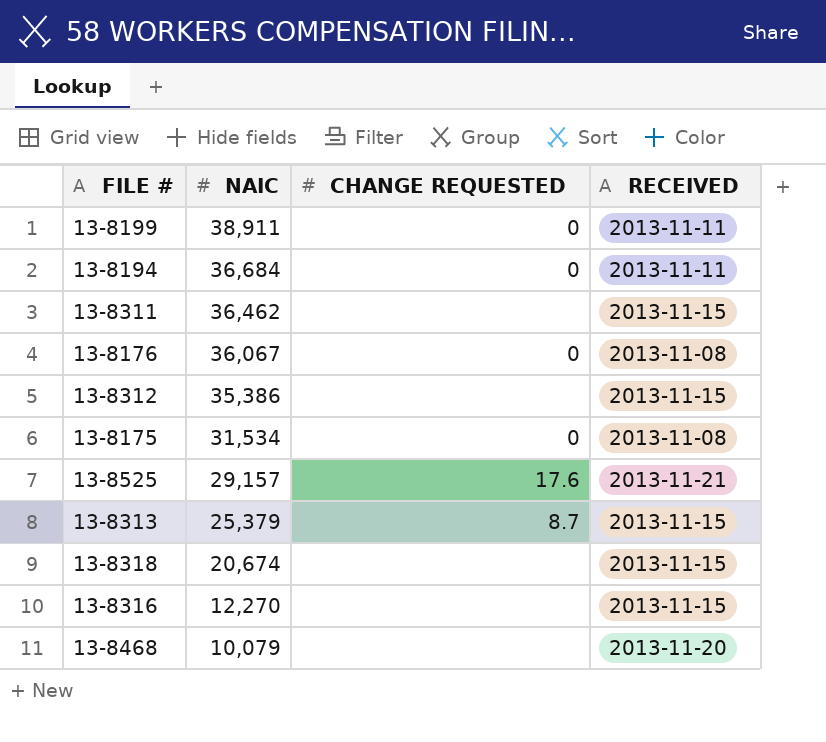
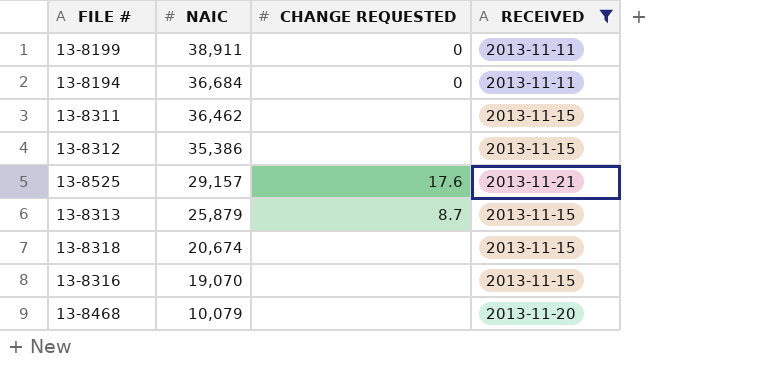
filter: none -> RECEIVED != 2013-11-08
13-8313 | NAIC: 25,379 -> 25,879
13-8316 | NAIC: 12,270 -> 19,070

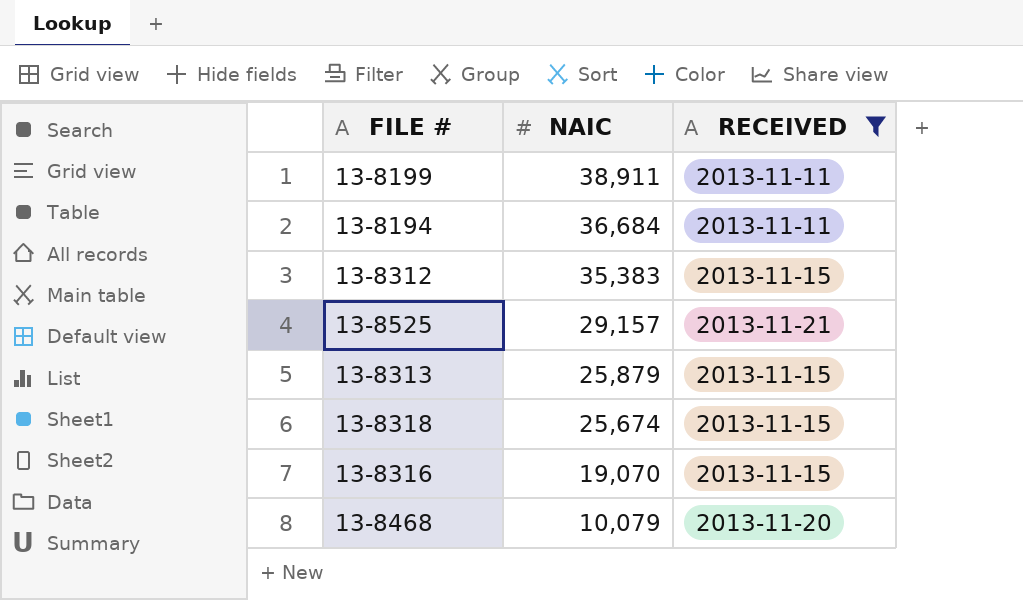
column CHANGE REQUESTED | position: 3 -> none
row 13-8311: 36,462 | none | 2013-11-15 -> none
13-8312 | NAIC: 35,386 -> 35,383
13-8318 | NAIC: 20,674 -> 25,674

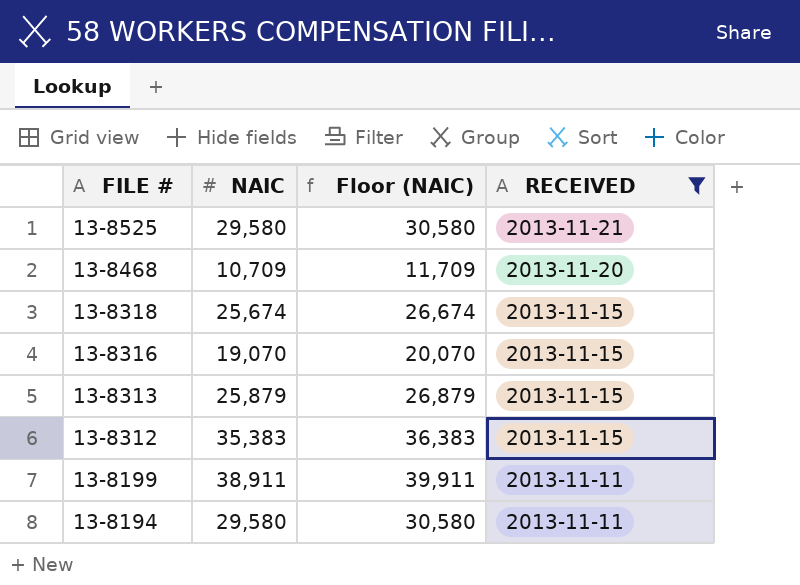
row order: NAIC descending -> FILE # descending
column Floor (NAIC) | formula: none -> [NAIC] + 1000
13-8525 | NAIC: 29,157 -> 29,580
13-8468 | NAIC: 10,079 -> 10,709
13-8194 | NAIC: 36,684 -> 29,580

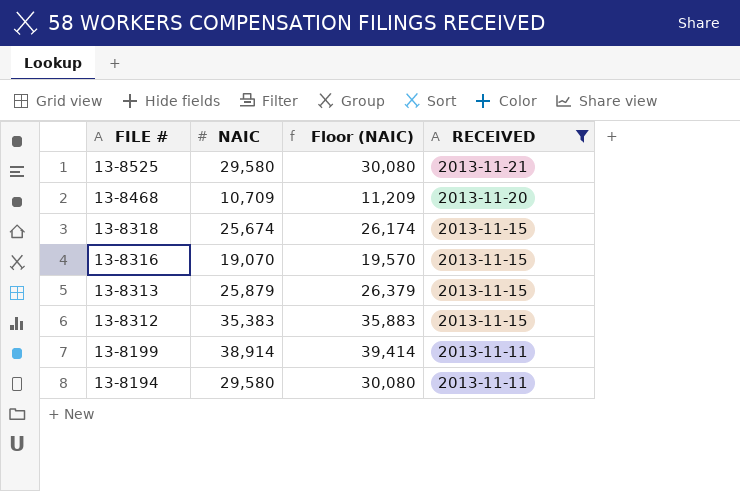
column Floor (NAIC) | formula: [NAIC] + 1000 -> [NAIC] + 500
13-8199 | NAIC: 38,911 -> 38,914

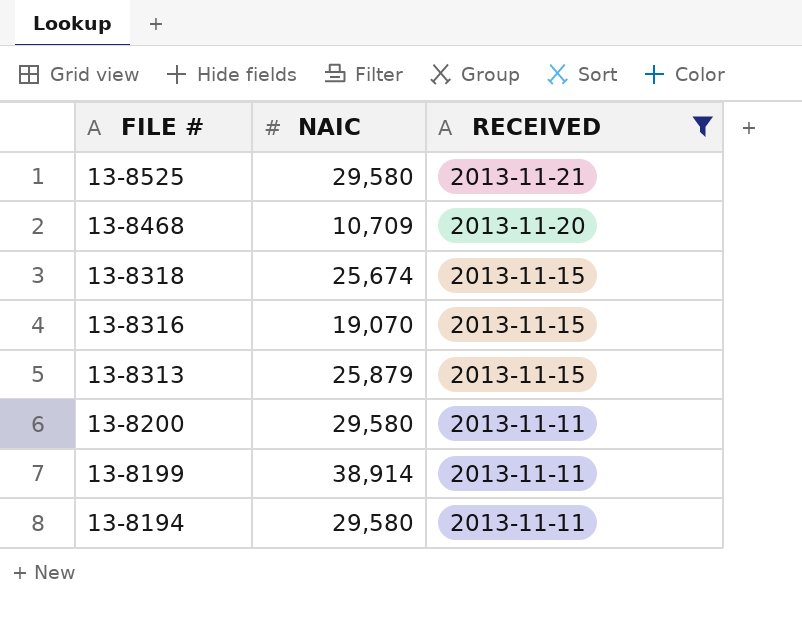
column Floor (NAIC) | formula: [NAIC] + 500 -> none
row 13-8312: 35,383 | 35,883 | 2013-11-15 -> none
row 13-8200: none -> 29,580 | 2013-11-11

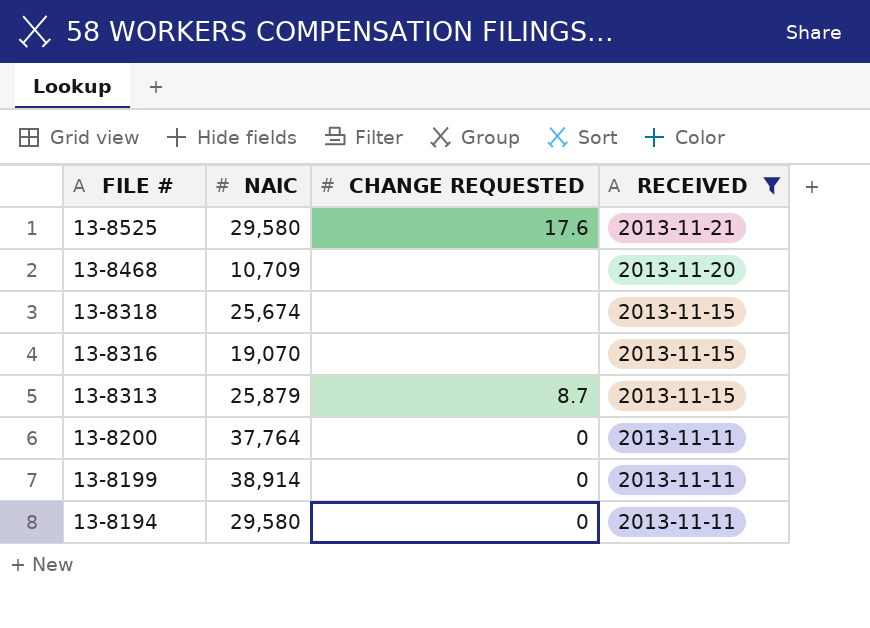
column CHANGE REQUESTED | position: none -> 3
13-8200 | NAIC: 29,580 -> 37,764

